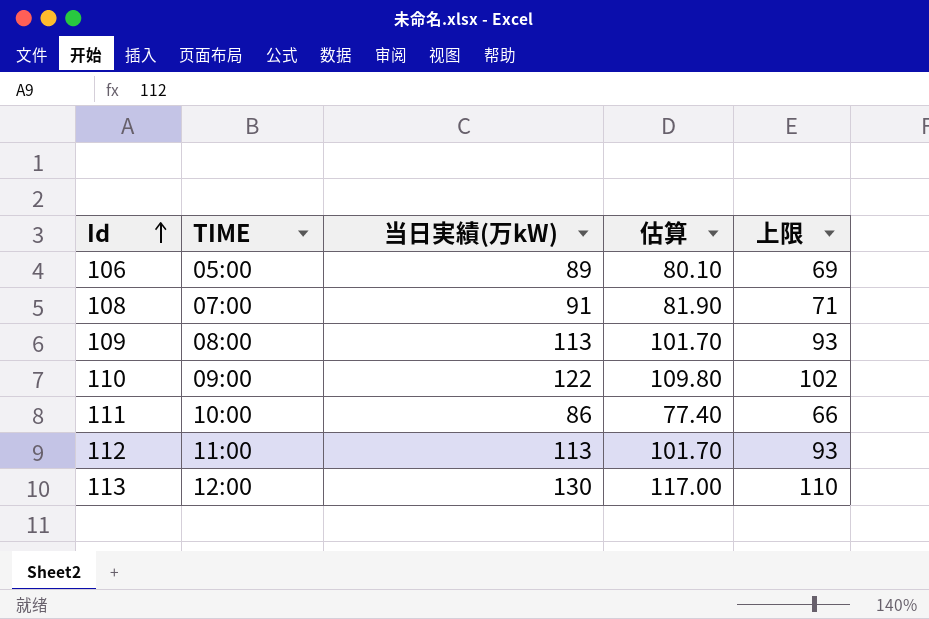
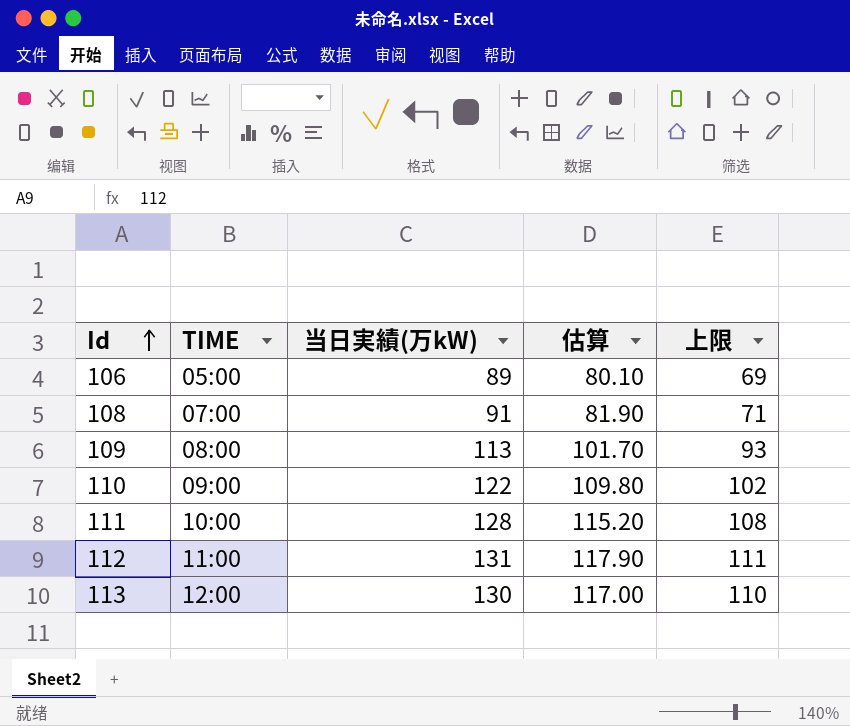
111 | 当日実績(万kW): 86 -> 128
111 | 估算: 77.40 -> 115.20
111 | 上限: 66 -> 108
112 | 当日実績(万kW): 113 -> 131
112 | 估算: 101.70 -> 117.90
112 | 上限: 93 -> 111

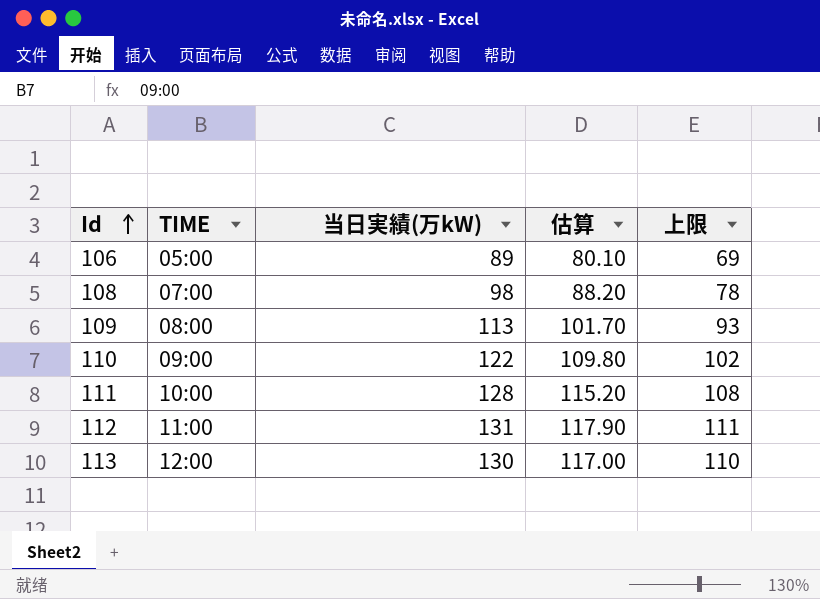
108 | 当日実績(万kW): 91 -> 98
108 | 估算: 81.90 -> 88.20
108 | 上限: 71 -> 78

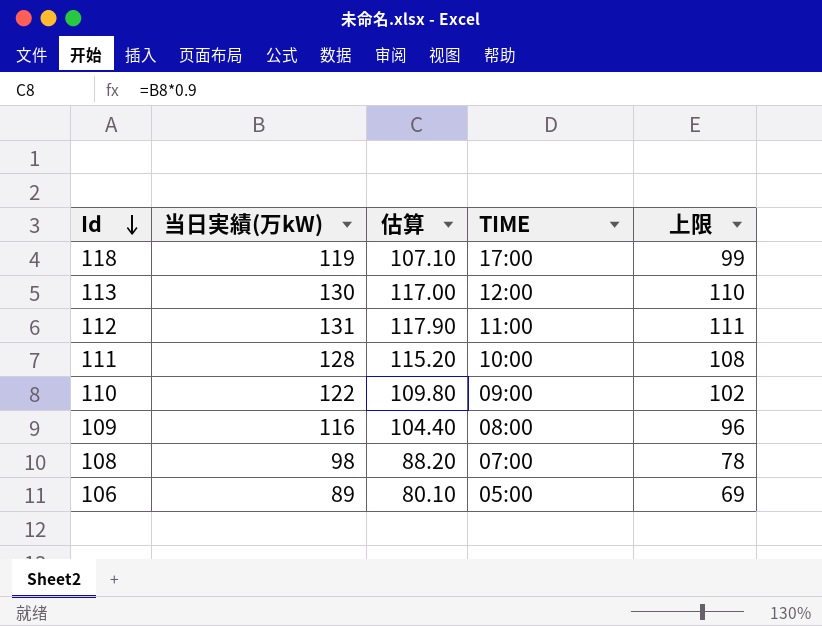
row order: Id ascending -> Id descending
column TIME | position: 2 -> 4
row 118: none -> 119 | 107.10 | 17:00 | 99
109 | 当日実績(万kW): 113 -> 116
109 | 估算: 101.70 -> 104.40
109 | 上限: 93 -> 96

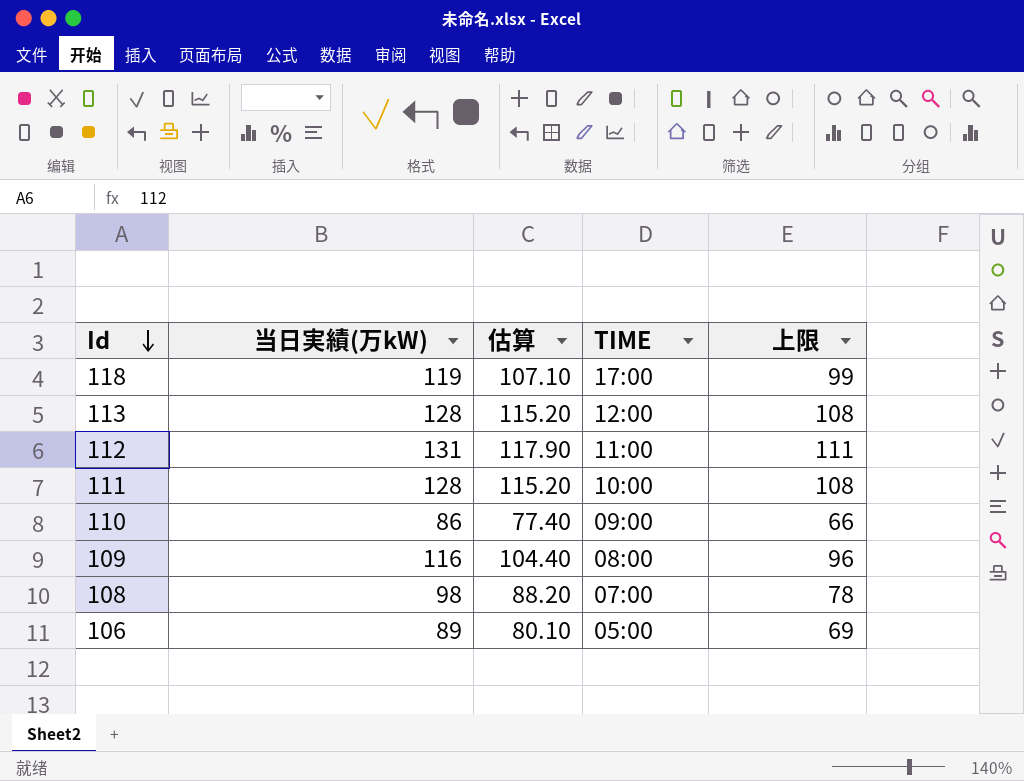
113 | 当日実績(万kW): 130 -> 128
113 | 估算: 117.00 -> 115.20
113 | 上限: 110 -> 108
110 | 当日実績(万kW): 122 -> 86
110 | 估算: 109.80 -> 77.40
110 | 上限: 102 -> 66

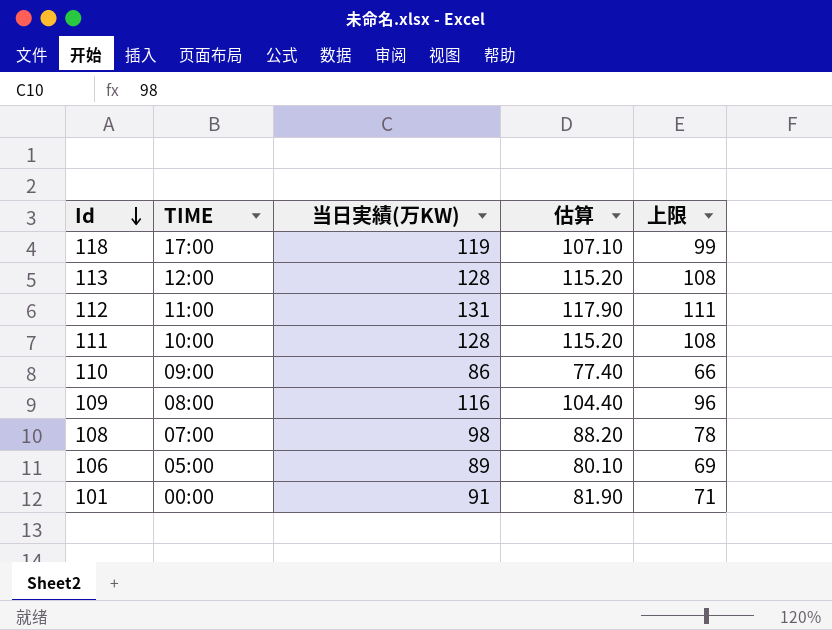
column TIME | position: 4 -> 2
column name: 当日実績(万kW) -> 当日実績(万KW)
row 101: none -> 00:00 | 91 | 81.90 | 71

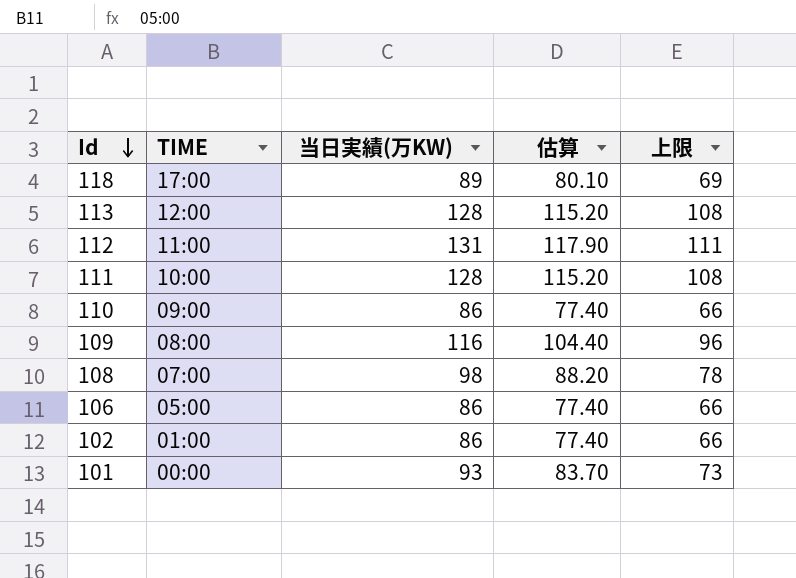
118 | 当日実績(万KW): 119 -> 89
118 | 估算: 107.10 -> 80.10
118 | 上限: 99 -> 69
106 | 当日実績(万KW): 89 -> 86
106 | 估算: 80.10 -> 77.40
106 | 上限: 69 -> 66
row 102: none -> 01:00 | 86 | 77.40 | 66
101 | 当日実績(万KW): 91 -> 93
101 | 估算: 81.90 -> 83.70
101 | 上限: 71 -> 73

